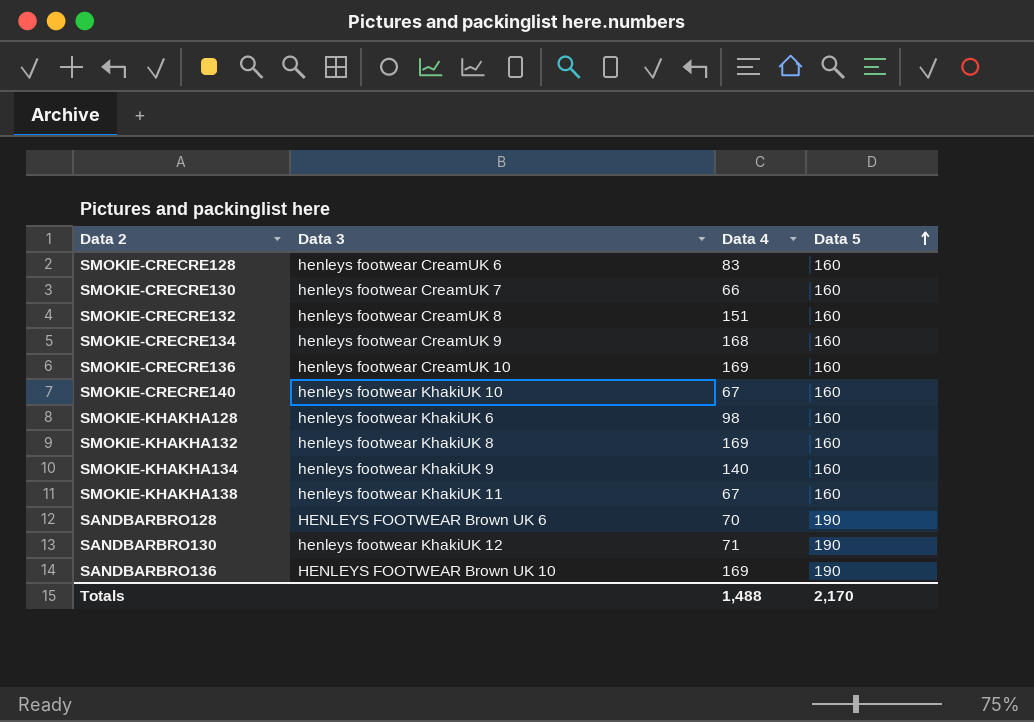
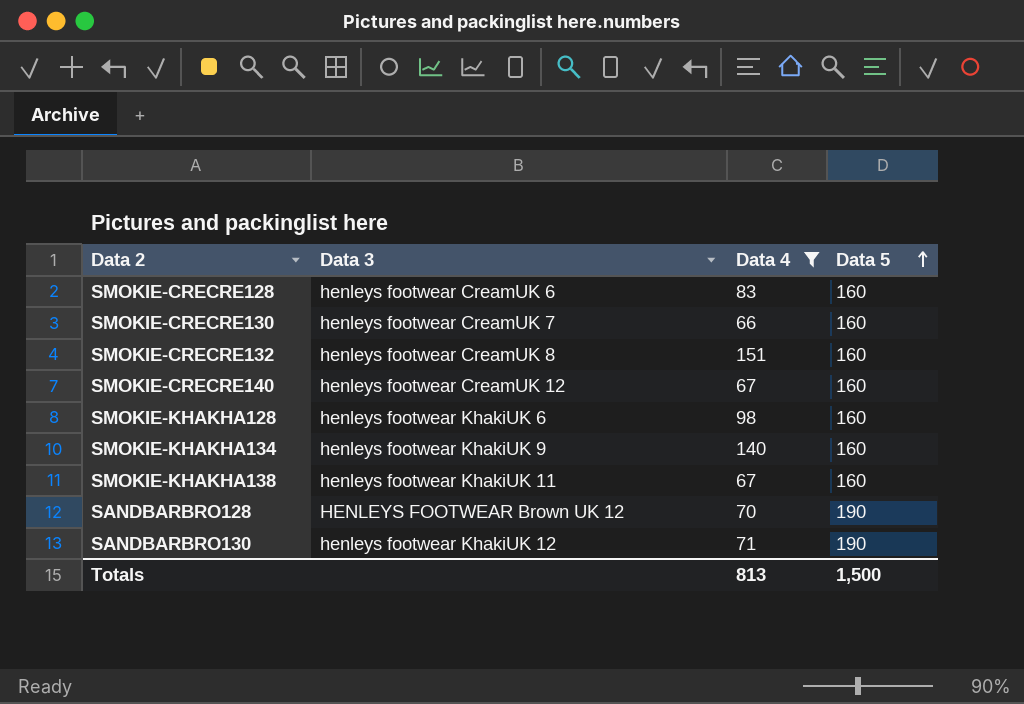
filter: none -> Data 4 <= 151
SMOKIE-CRECRE140 | Data 3: henleys footwear KhakiUK 10 -> henleys footwear CreamUK 12
SANDBARBRO128 | Data 3: HENLEYS FOOTWEAR Brown UK 6 -> HENLEYS FOOTWEAR Brown UK 12
Totals | Data 4: 1,488 -> 813
Totals | Data 5: 2,170 -> 1,500

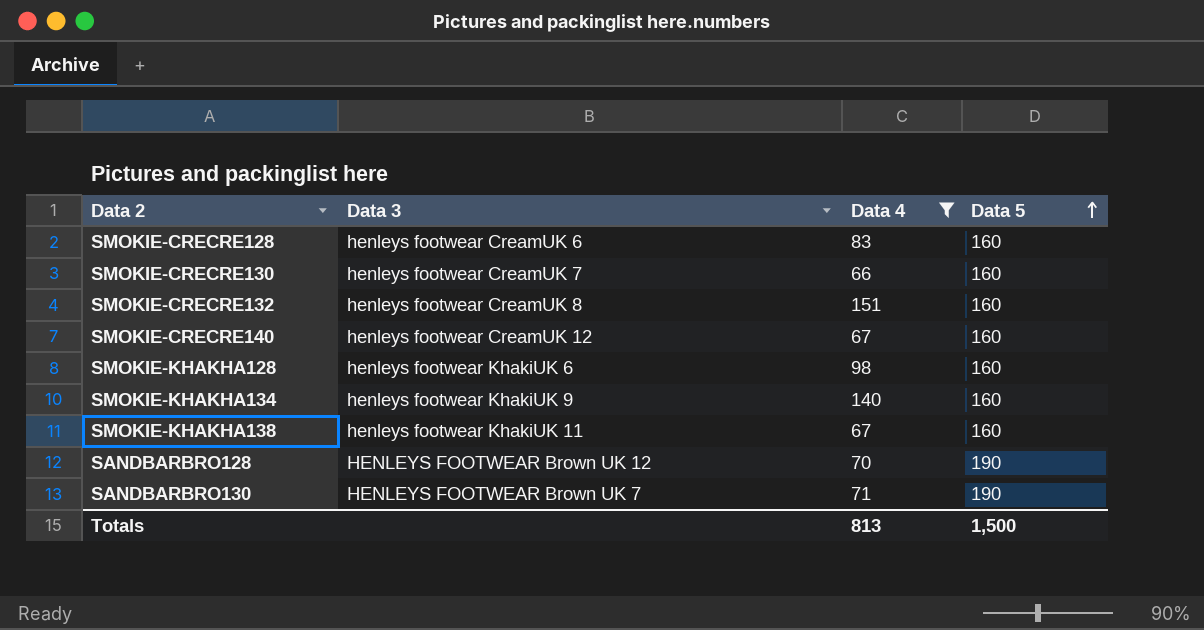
SANDBARBRO130 | Data 3: henleys footwear KhakiUK 12 -> HENLEYS FOOTWEAR Brown UK 7

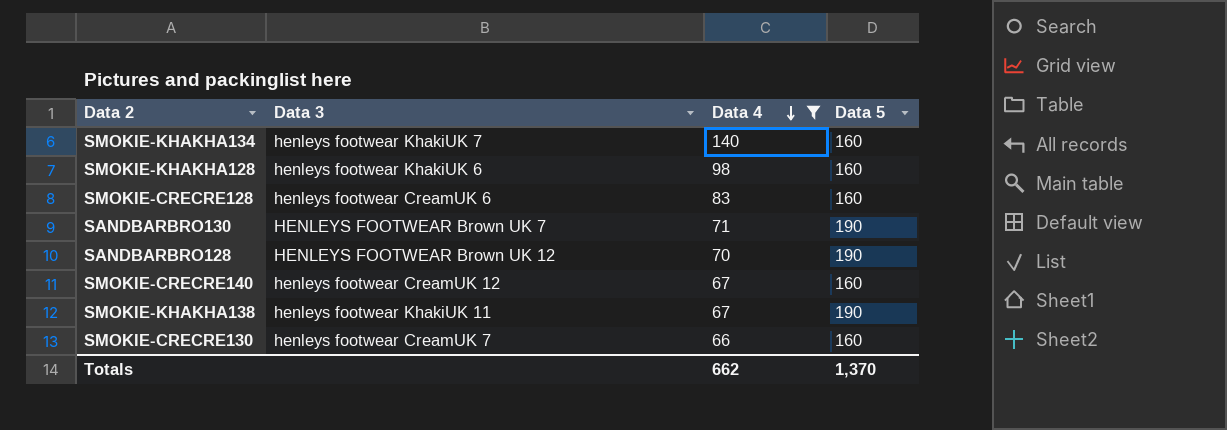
row order: Data 5 ascending -> Data 4 descending
row SMOKIE-CRECRE132: henleys footwear CreamUK 8 | 151 | 160 -> none
SMOKIE-KHAKHA134 | Data 3: henleys footwear KhakiUK 9 -> henleys footwear KhakiUK 7
SMOKIE-KHAKHA138 | Data 5: 160 -> 190
Totals | Data 4: 813 -> 662
Totals | Data 5: 1,500 -> 1,370

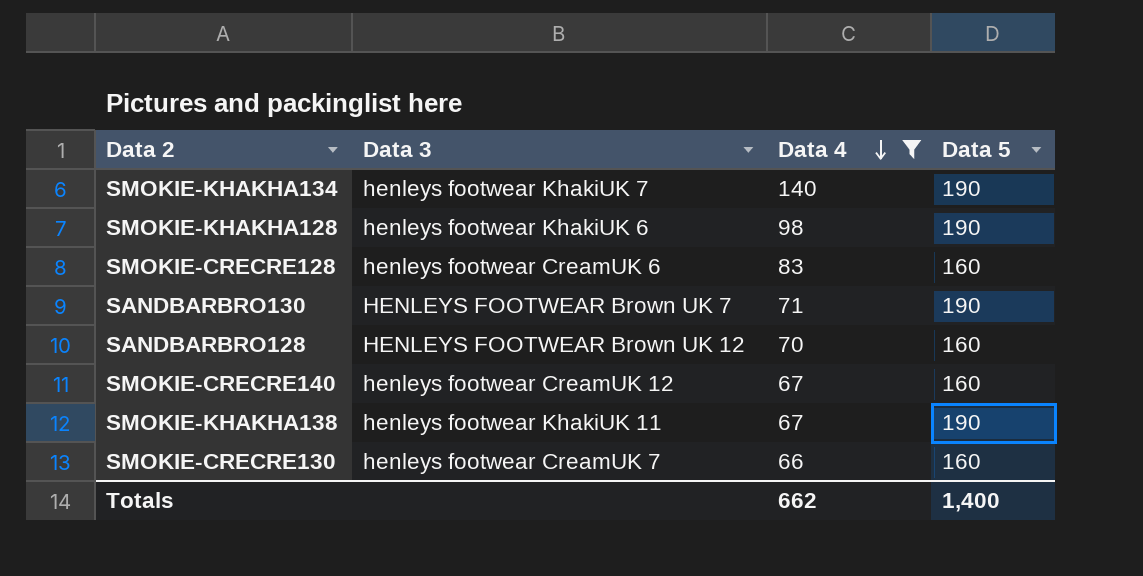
SMOKIE-KHAKHA134 | Data 5: 160 -> 190
SMOKIE-KHAKHA128 | Data 5: 160 -> 190
SANDBARBRO128 | Data 5: 190 -> 160
Totals | Data 5: 1,370 -> 1,400

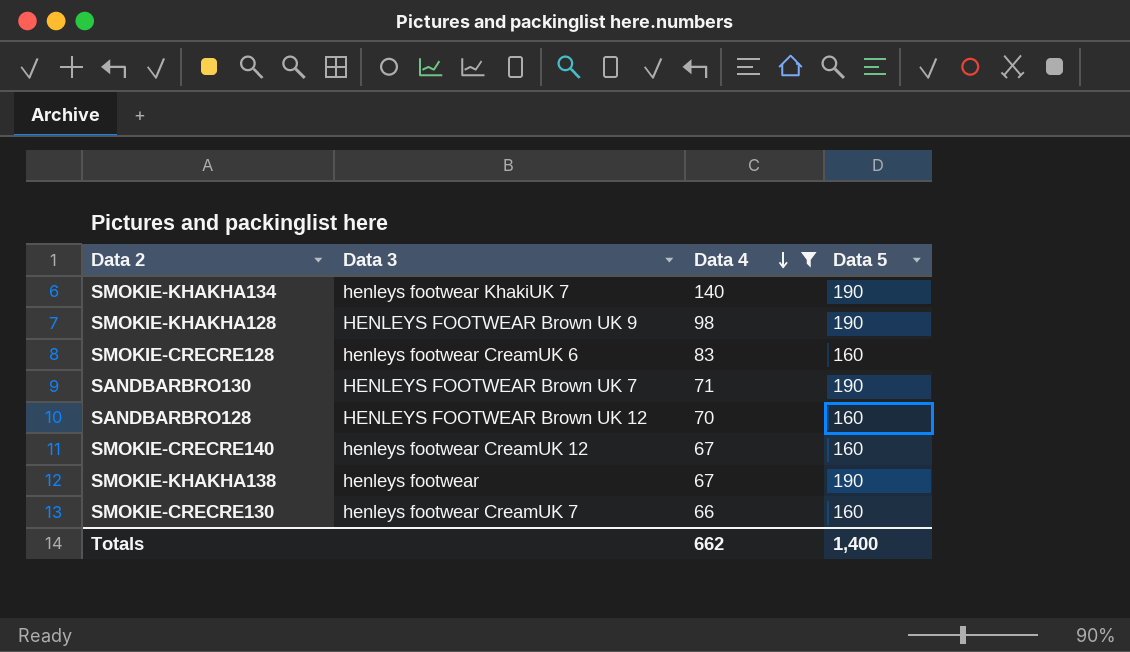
SMOKIE-KHAKHA128 | Data 3: henleys footwear KhakiUK 6 -> HENLEYS FOOTWEAR Brown UK 9
SMOKIE-KHAKHA138 | Data 3: henleys footwear KhakiUK 11 -> henleys footwear

